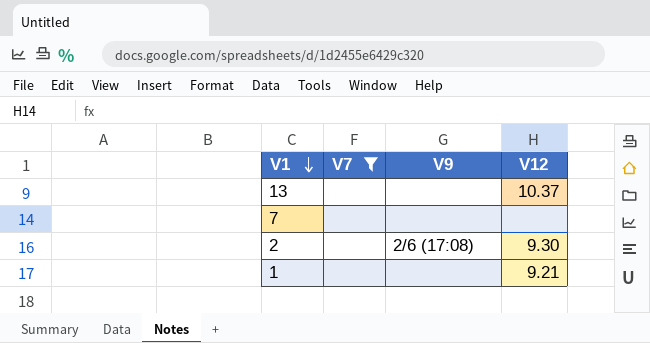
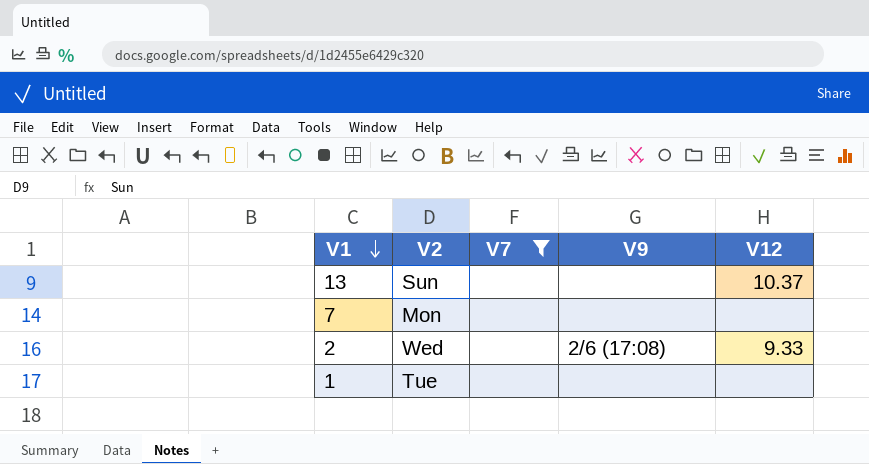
column V2 | position: none -> 2
2 | V12: 9.30 -> 9.33
1 | V12: 9.21 -> none

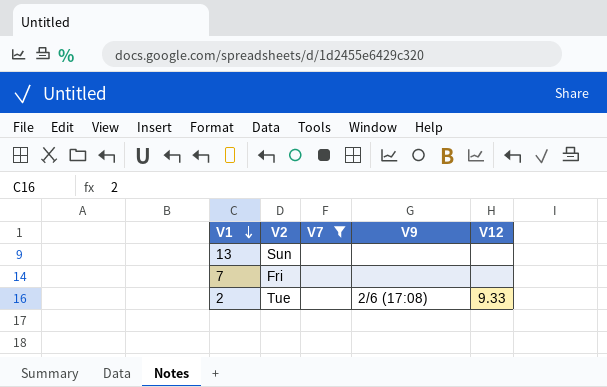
row 1: Tue | none | none | none -> none
13 | V12: 10.37 -> none
7 | V2: Mon -> Fri
2 | V2: Wed -> Tue

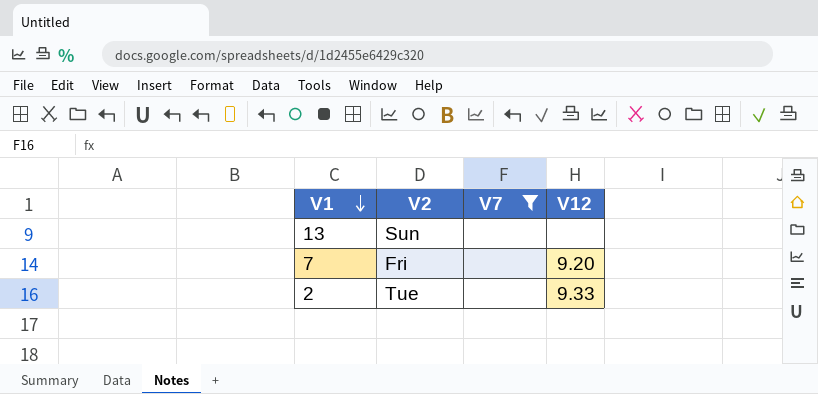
column V9 | position: 4 -> none
7 | V12: none -> 9.20

